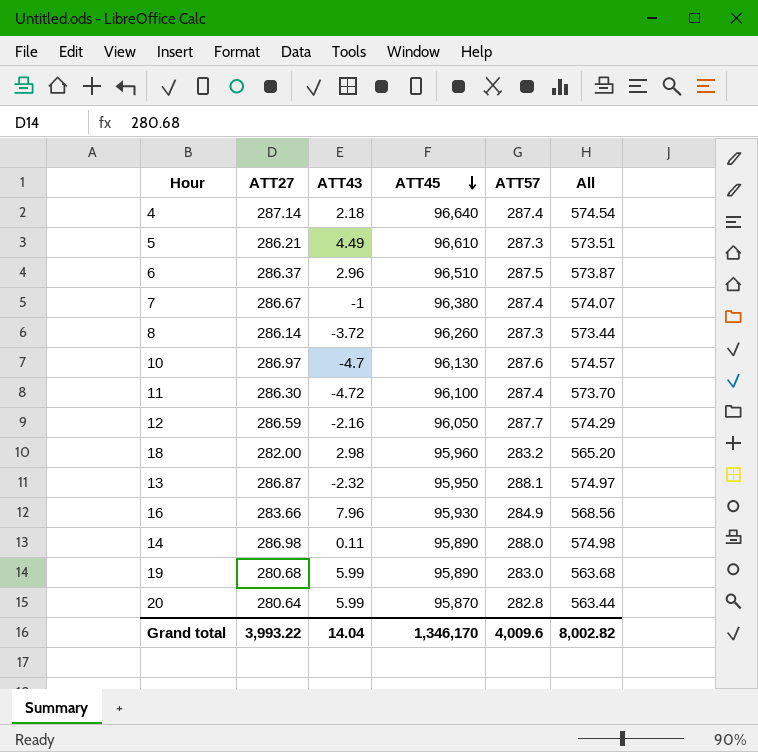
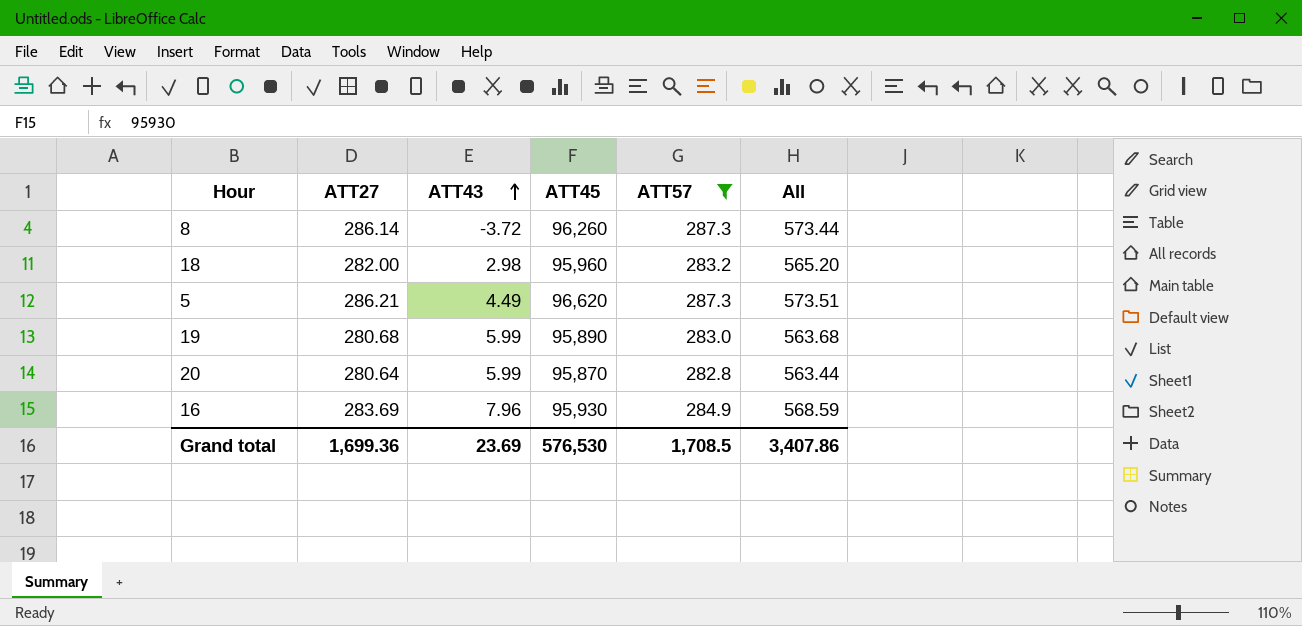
filter: none -> ATT57 <= 287.3
row order: ATT45 descending -> ATT43 ascending
5 | ATT45: 96,610 -> 96,620
16 | ATT27: 283.66 -> 283.69
16 | All: 568.56 -> 568.59
Grand total | ATT27: 3,993.22 -> 1,699.36
Grand total | ATT43: 14.04 -> 23.69
Grand total | ATT45: 1,346,170 -> 576,530
Grand total | ATT57: 4,009.6 -> 1,708.5
Grand total | All: 8,002.82 -> 3,407.86

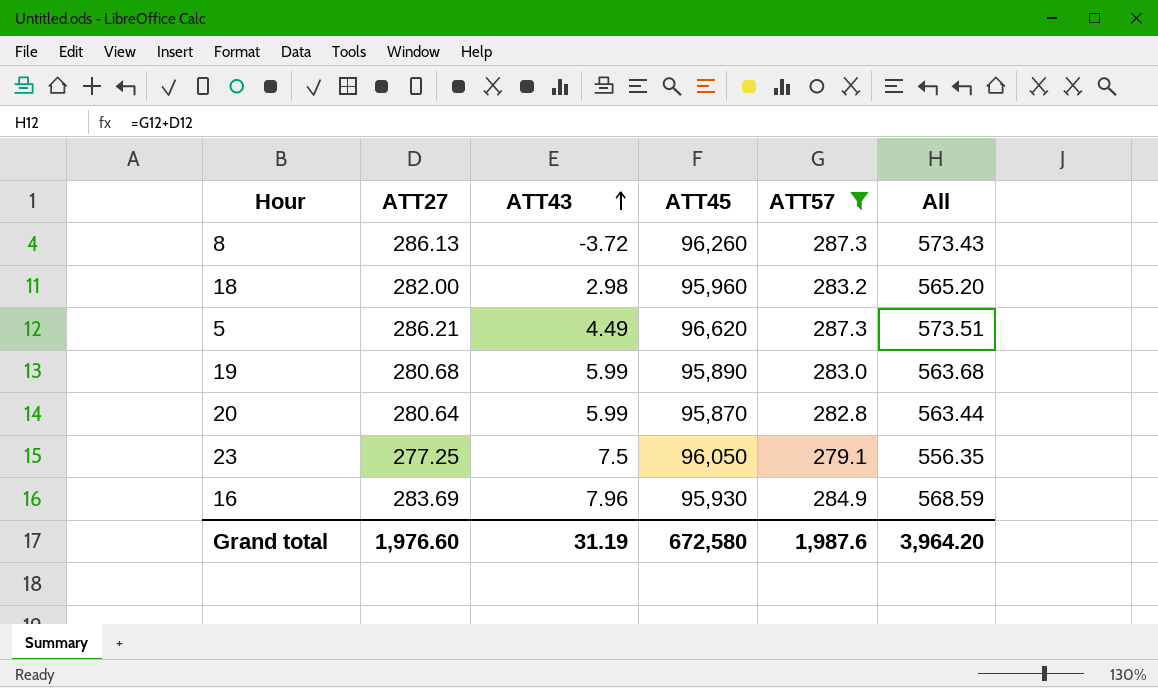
8 | ATT27: 286.14 -> 286.13
8 | All: 573.44 -> 573.43
row 23: none -> 277.25 | 7.5 | 96,050 | 279.1 | 556.35
Grand total | ATT27: 1,699.36 -> 1,976.60
Grand total | ATT43: 23.69 -> 31.19
Grand total | ATT45: 576,530 -> 672,580
Grand total | ATT57: 1,708.5 -> 1,987.6
Grand total | All: 3,407.86 -> 3,964.20

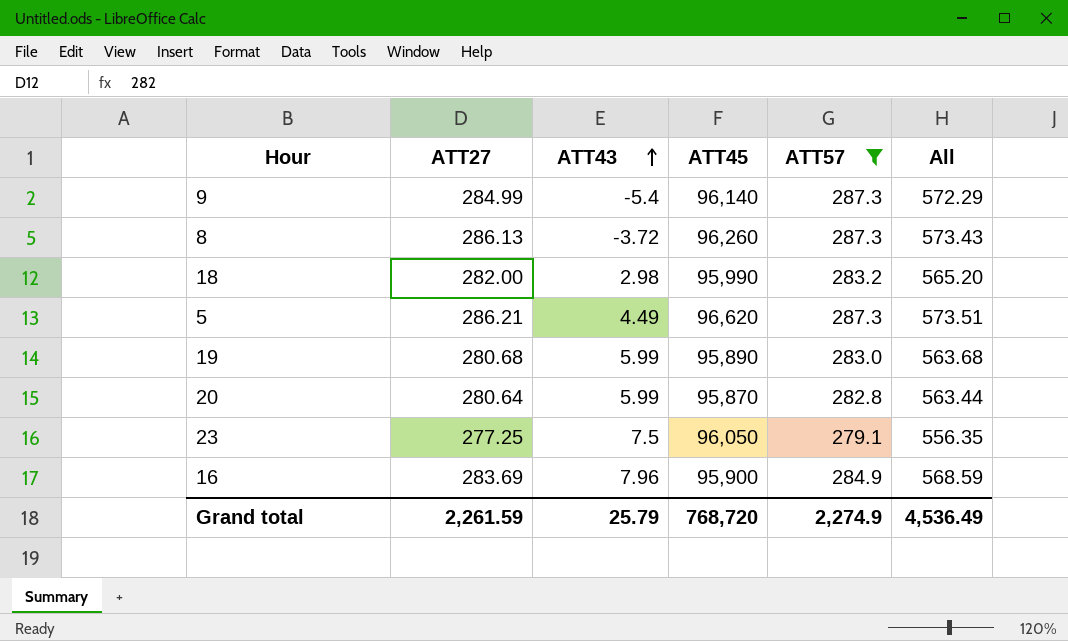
row 9: none -> 284.99 | -5.4 | 96,140 | 287.3 | 572.29
18 | ATT45: 95,960 -> 95,990
16 | ATT45: 95,930 -> 95,900
Grand total | ATT27: 1,976.60 -> 2,261.59
Grand total | ATT43: 31.19 -> 25.79
Grand total | ATT45: 672,580 -> 768,720
Grand total | ATT57: 1,987.6 -> 2,274.9
Grand total | All: 3,964.20 -> 4,536.49

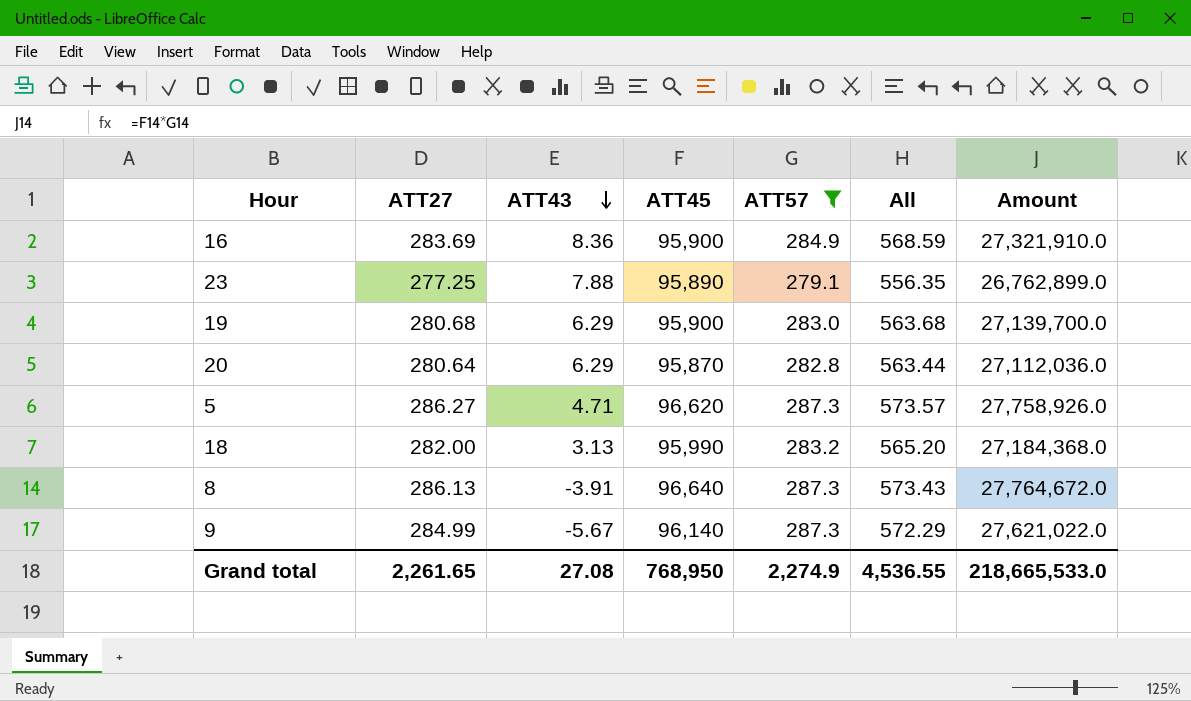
row order: ATT43 ascending -> ATT43 descending
column Amount | formula: none -> [ATT45] * [ATT57]
16 | ATT43: 7.96 -> 8.36
23 | ATT43: 7.5 -> 7.88
23 | ATT45: 96,050 -> 95,890
19 | ATT43: 5.99 -> 6.29
19 | ATT45: 95,890 -> 95,900
20 | ATT43: 5.99 -> 6.29
5 | ATT27: 286.21 -> 286.27
5 | ATT43: 4.49 -> 4.71
5 | All: 573.51 -> 573.57
18 | ATT43: 2.98 -> 3.13
8 | ATT43: -3.72 -> -3.91
8 | ATT45: 96,260 -> 96,640
9 | ATT43: -5.4 -> -5.67
Grand total | ATT27: 2,261.59 -> 2,261.65
Grand total | ATT43: 25.79 -> 27.08
Grand total | ATT45: 768,720 -> 768,950
Grand total | All: 4,536.49 -> 4,536.55

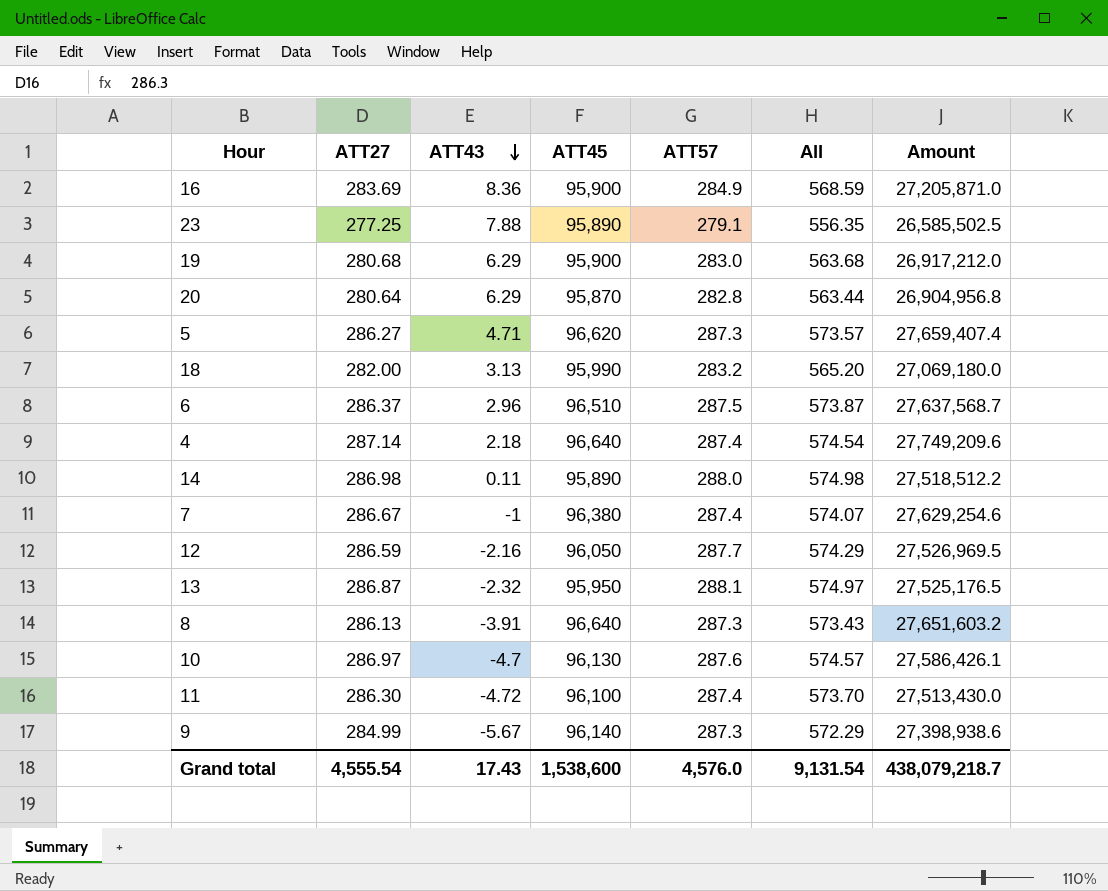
filter: ATT57 <= 287.3 -> none
column Amount | formula: [ATT45] * [ATT57] -> [ATT27] * [ATT45]
Grand total | ATT27: 2,261.65 -> 4,555.54
Grand total | ATT43: 27.08 -> 17.43
Grand total | ATT45: 768,950 -> 1,538,600
Grand total | ATT57: 2,274.9 -> 4,576.0
Grand total | All: 4,536.55 -> 9,131.54
Grand total | Amount: 218,665,533.0 -> 438,079,218.7

